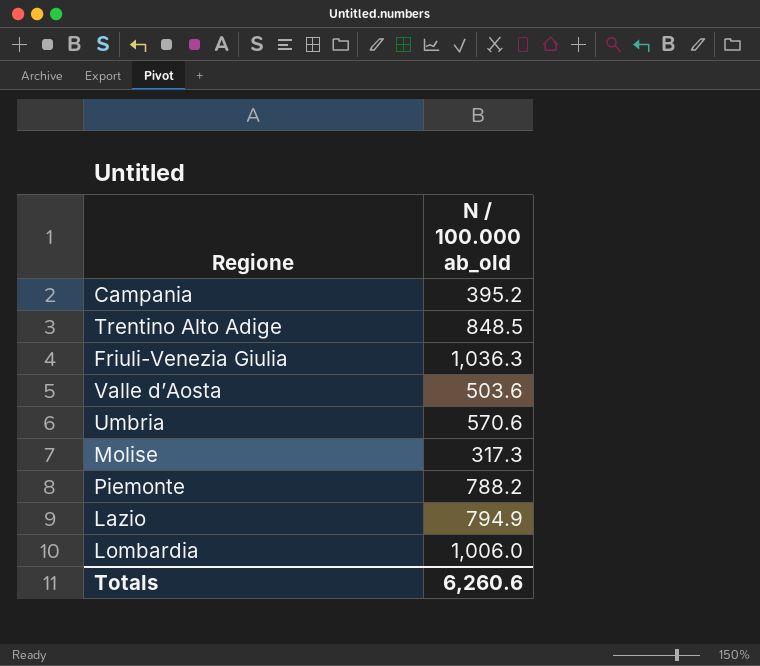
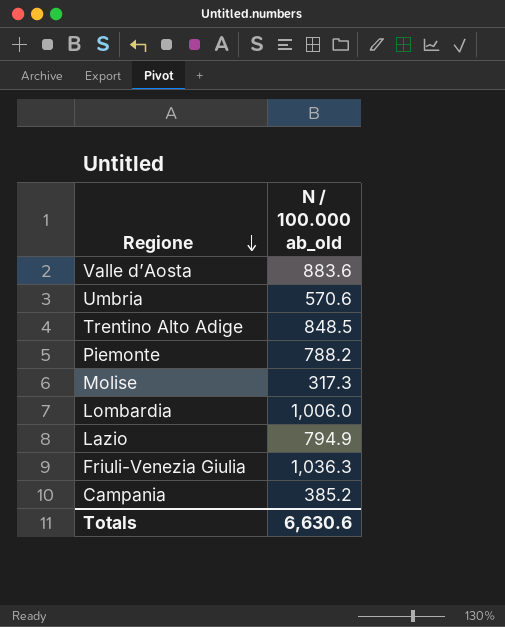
row order: none -> Regione descending
Valle d’Aosta | N / 100.000 ab_old: 503.6 -> 883.6
Campania | N / 100.000 ab_old: 395.2 -> 385.2
Totals | N / 100.000 ab_old: 6,260.6 -> 6,630.6

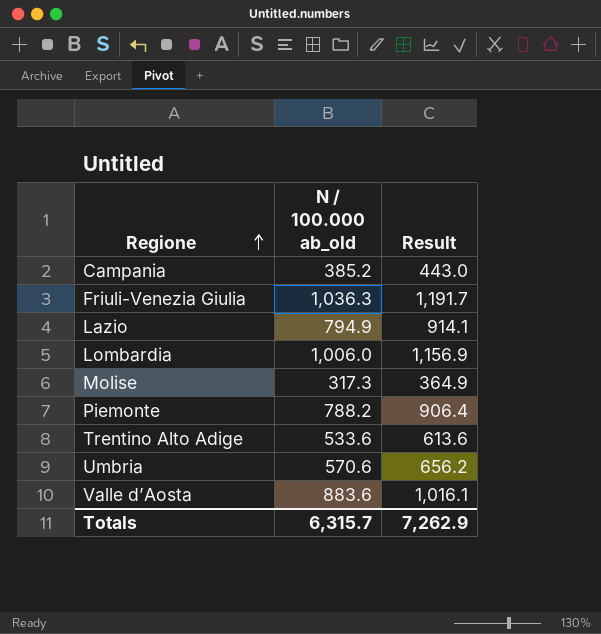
row order: Regione descending -> Regione ascending
column Result | formula: none -> [N / 100.000 ab_old] * 1.15
Trentino Alto Adige | N / 100.000 ab_old: 848.5 -> 533.6
Totals | N / 100.000 ab_old: 6,630.6 -> 6,315.7

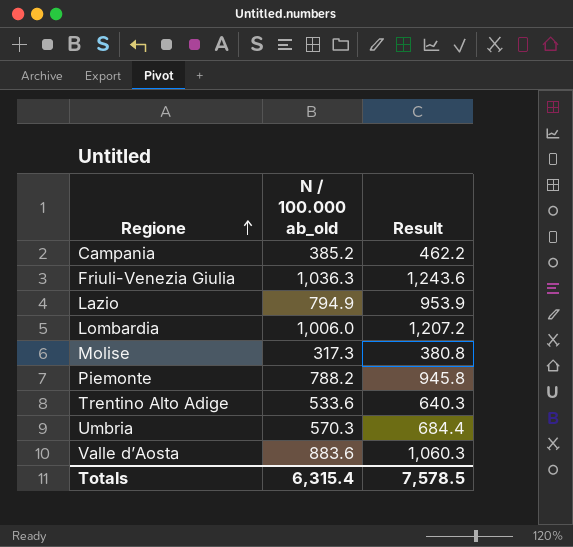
column Result | formula: [N / 100.000 ab_old] * 1.15 -> [N / 100.000 ab_old] * 1.2
Umbria | N / 100.000 ab_old: 570.6 -> 570.3
Totals | N / 100.000 ab_old: 6,315.7 -> 6,315.4
Totals | Result: 7,262.9 -> 7,578.5

